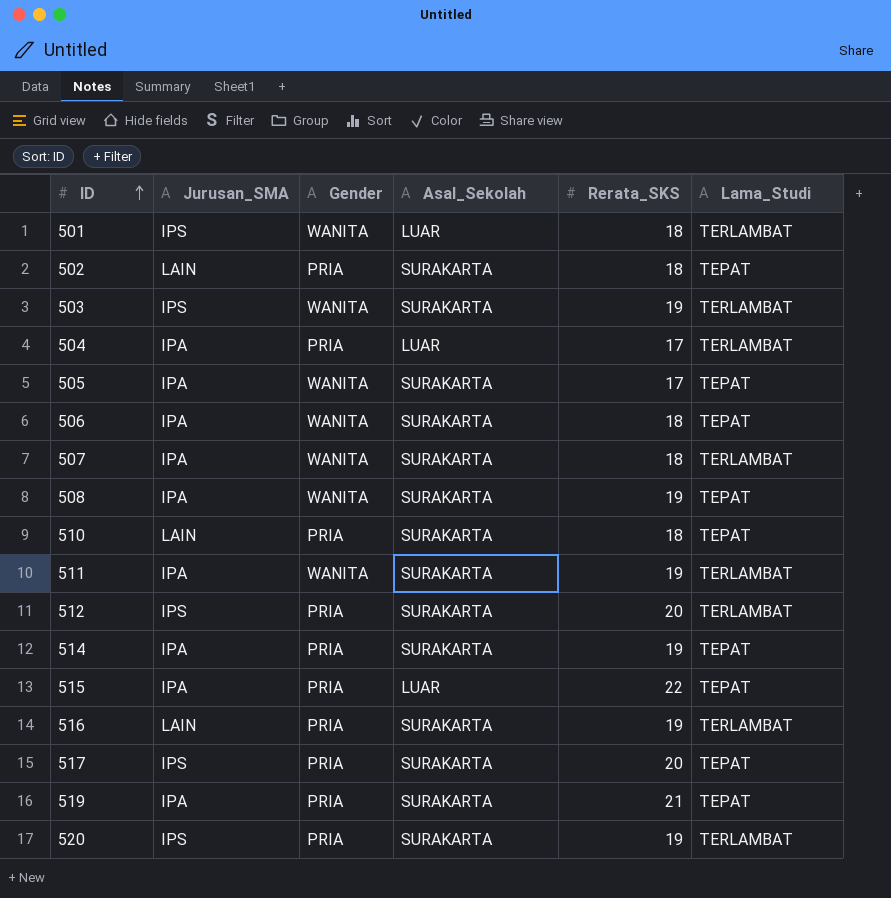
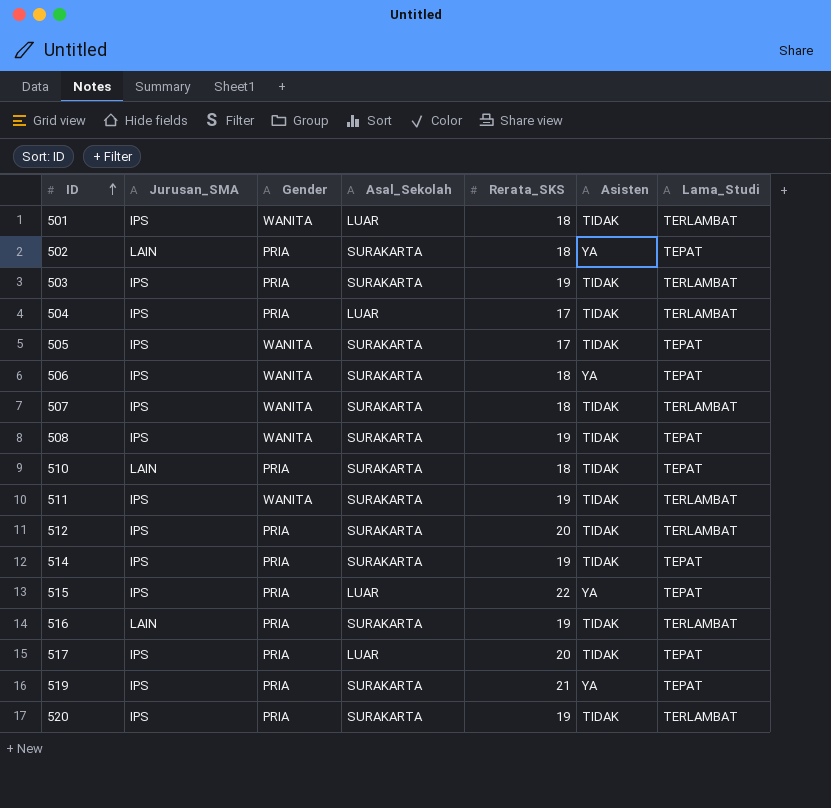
column Asisten | position: none -> 6
503 | Gender: WANITA -> PRIA
504 | Jurusan_SMA: IPA -> IPS
505 | Jurusan_SMA: IPA -> IPS
506 | Jurusan_SMA: IPA -> IPS
507 | Jurusan_SMA: IPA -> IPS
508 | Jurusan_SMA: IPA -> IPS
511 | Jurusan_SMA: IPA -> IPS
514 | Jurusan_SMA: IPA -> IPS
515 | Jurusan_SMA: IPA -> IPS
517 | Asal_Sekolah: SURAKARTA -> LUAR
519 | Jurusan_SMA: IPA -> IPS

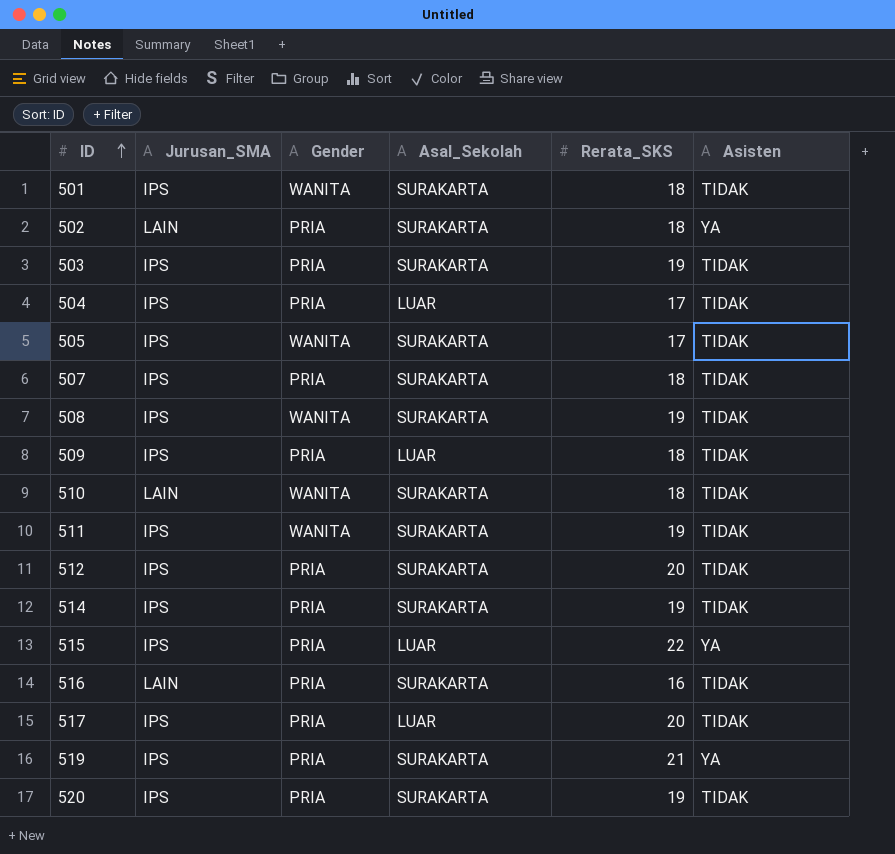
column Lama_Studi | position: 7 -> none
row 506: IPS | WANITA | SURAKARTA | 18 | YA | TEPAT -> none
501 | Asal_Sekolah: LUAR -> SURAKARTA
507 | Gender: WANITA -> PRIA
row 509: none -> IPS | PRIA | LUAR | 18 | TIDAK
510 | Gender: PRIA -> WANITA
516 | Rerata_SKS: 19 -> 16

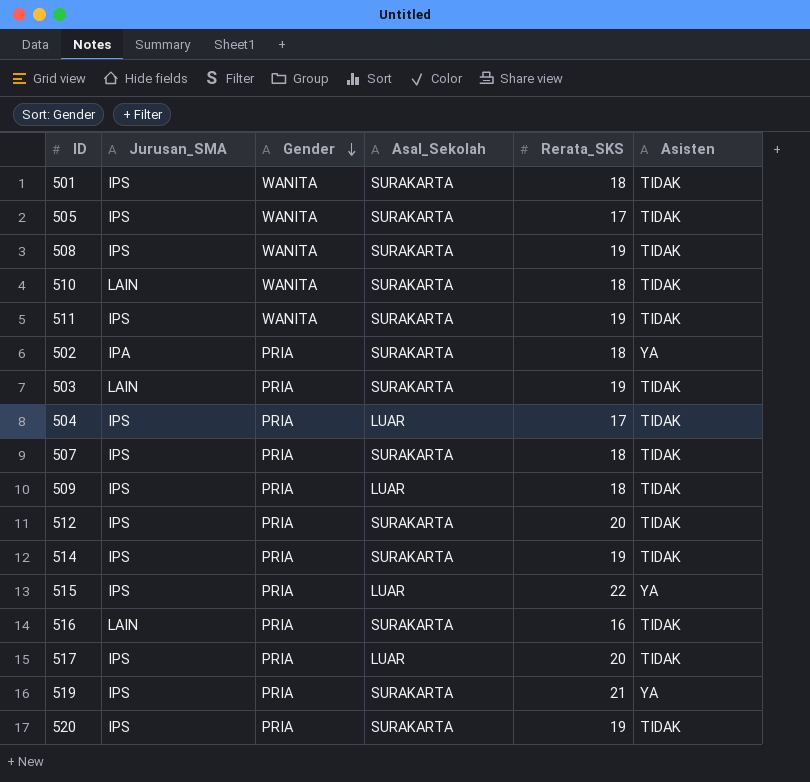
row order: ID ascending -> Gender descending
502 | Jurusan_SMA: LAIN -> IPA
503 | Jurusan_SMA: IPS -> LAIN

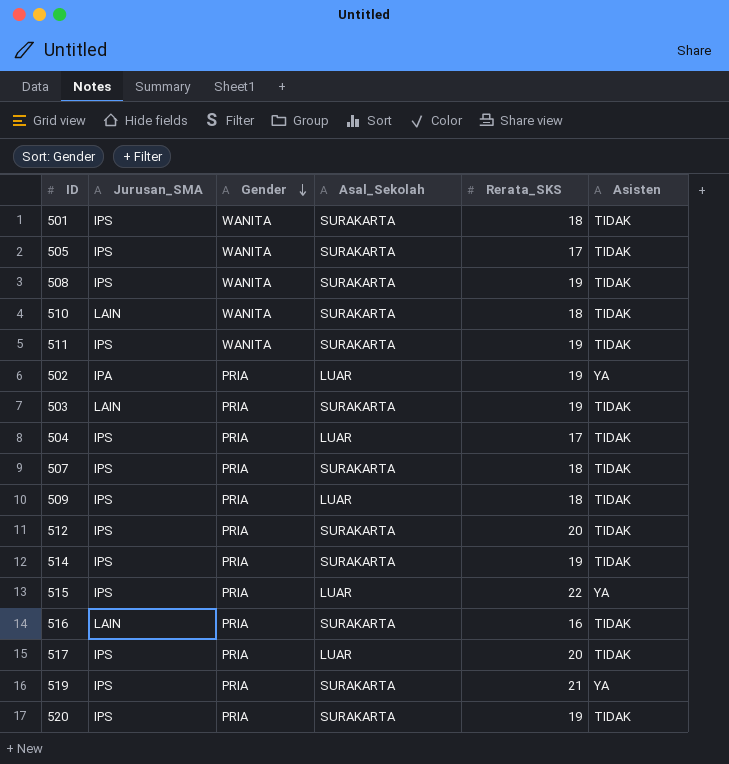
502 | Asal_Sekolah: SURAKARTA -> LUAR
502 | Rerata_SKS: 18 -> 19

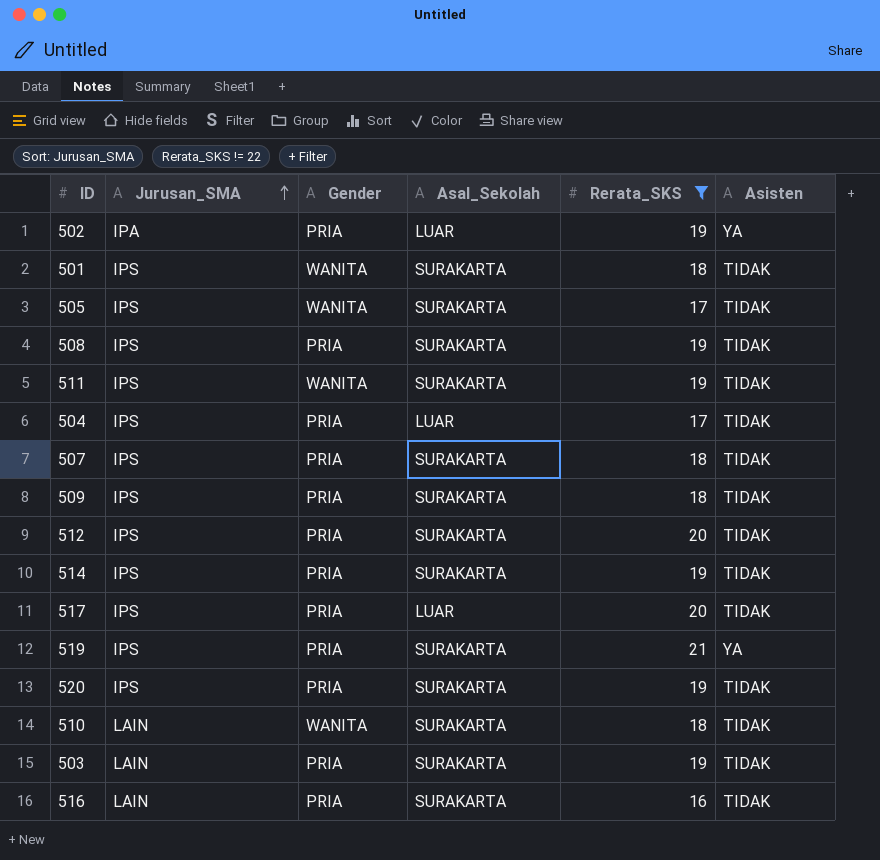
filter: none -> Rerata_SKS != 22
row order: Gender descending -> Jurusan_SMA ascending
508 | Gender: WANITA -> PRIA
509 | Asal_Sekolah: LUAR -> SURAKARTA

